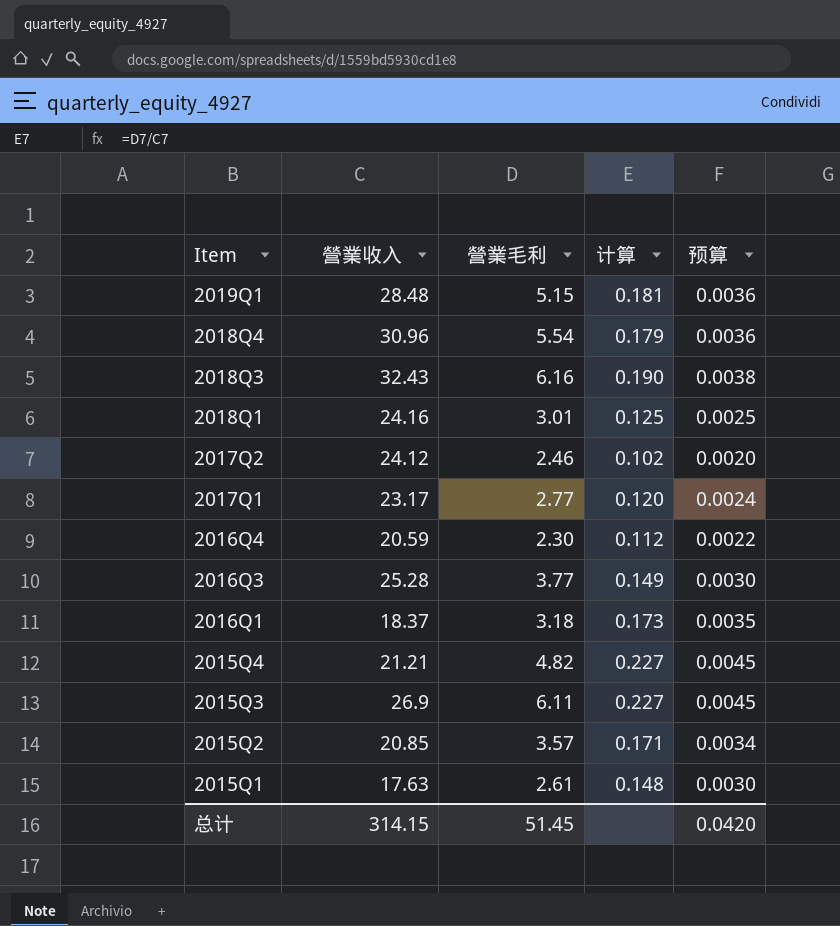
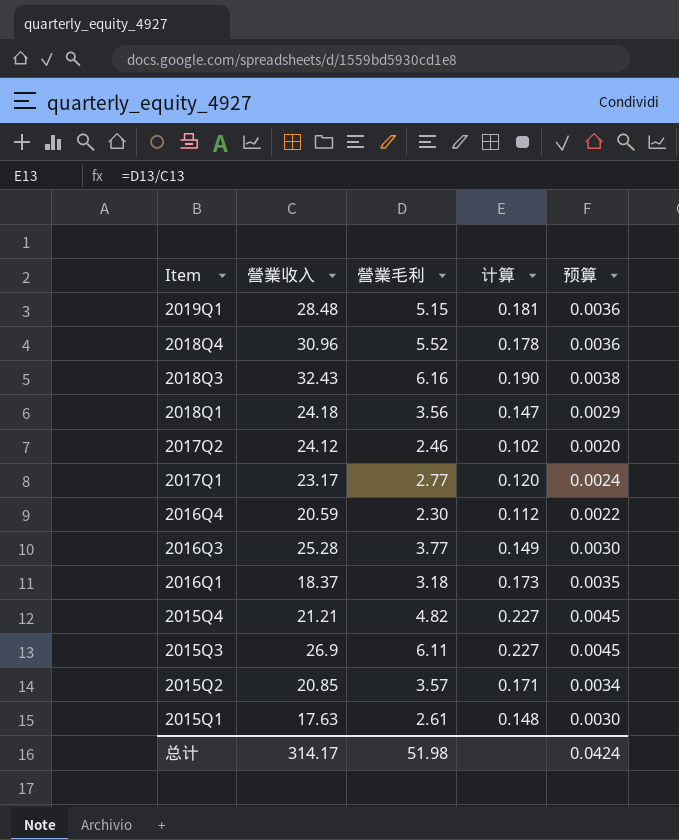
2018Q4 | 營業毛利: 5.54 -> 5.52
2018Q4 | 计算: 0.179 -> 0.178
2018Q1 | 營業收入: 24.16 -> 24.18
2018Q1 | 營業毛利: 3.01 -> 3.56
2018Q1 | 计算: 0.125 -> 0.147
2018Q1 | 预算: 0.0025 -> 0.0029
总计 | 營業收入: 314.15 -> 314.17
总计 | 營業毛利: 51.45 -> 51.98
总计 | 预算: 0.0420 -> 0.0424

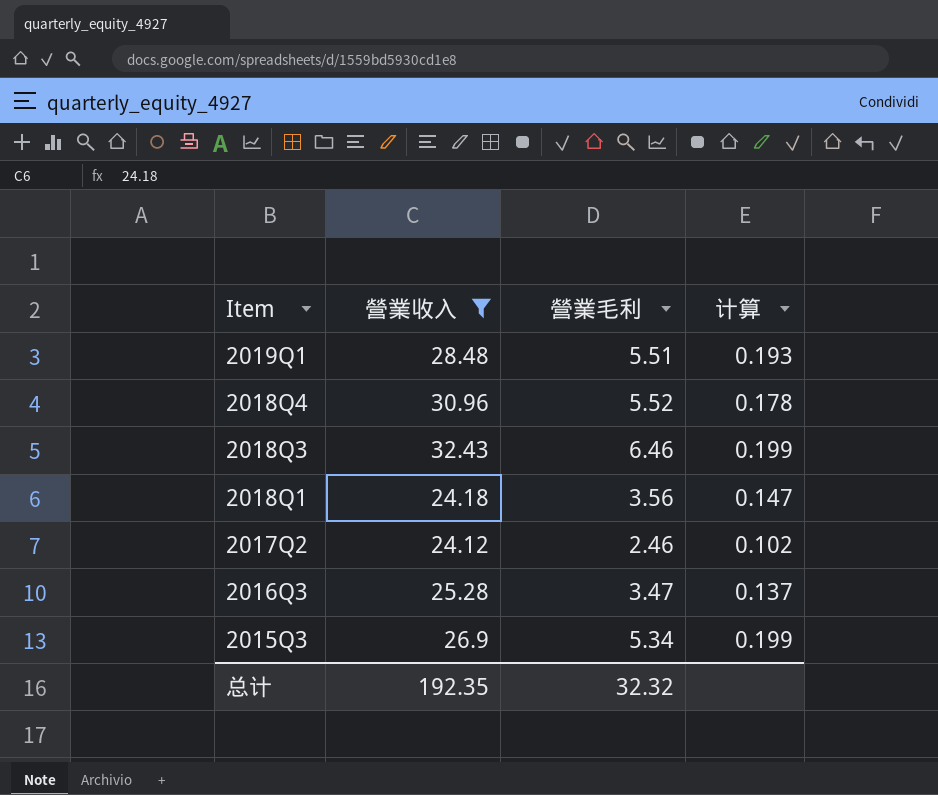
filter: none -> 營業收入 >= 24.12
column 预算 | formula: [计算] * 0.02 -> none
2019Q1 | 營業毛利: 5.15 -> 5.51
2019Q1 | 计算: 0.181 -> 0.193
2018Q3 | 營業毛利: 6.16 -> 6.46
2018Q3 | 计算: 0.190 -> 0.199
2016Q3 | 營業毛利: 3.77 -> 3.47
2016Q3 | 计算: 0.149 -> 0.137
2015Q3 | 營業毛利: 6.11 -> 5.34
2015Q3 | 计算: 0.227 -> 0.199
总计 | 營業收入: 314.17 -> 192.35
总计 | 營業毛利: 51.98 -> 32.32

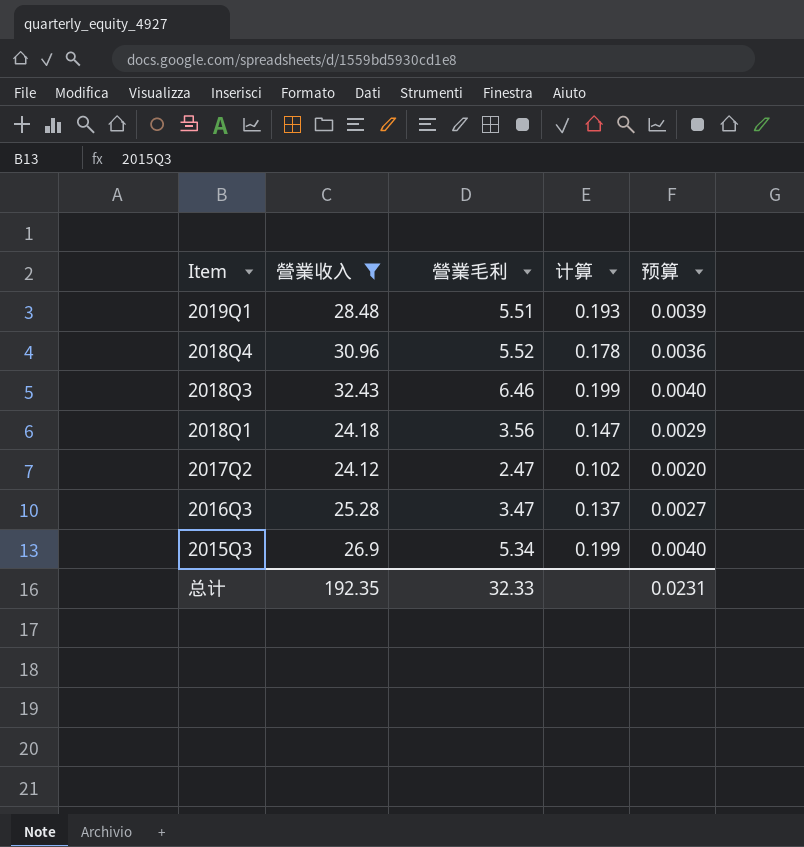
column 预算 | formula: none -> [计算] * 0.02
2017Q2 | 營業毛利: 2.46 -> 2.47
总计 | 營業毛利: 32.32 -> 32.33

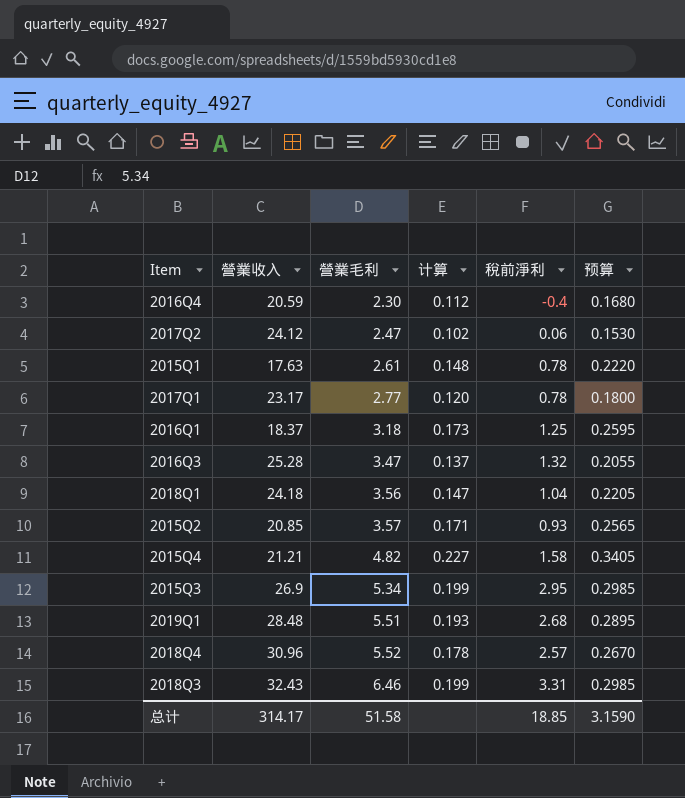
filter: 營業收入 >= 24.12 -> none
row order: Item descending -> 營業毛利 ascending
column 稅前淨利 | position: none -> 5
column 预算 | formula: [计算] * 0.02 -> [计算] * 1.5
总计 | 營業收入: 192.35 -> 314.17
总计 | 營業毛利: 32.33 -> 51.58
总计 | 预算: 0.0231 -> 3.1590

